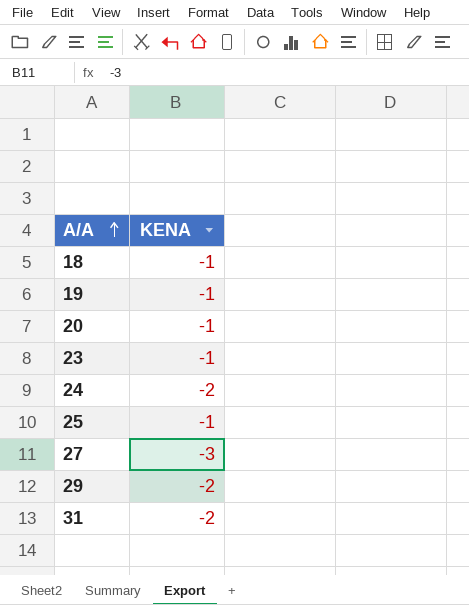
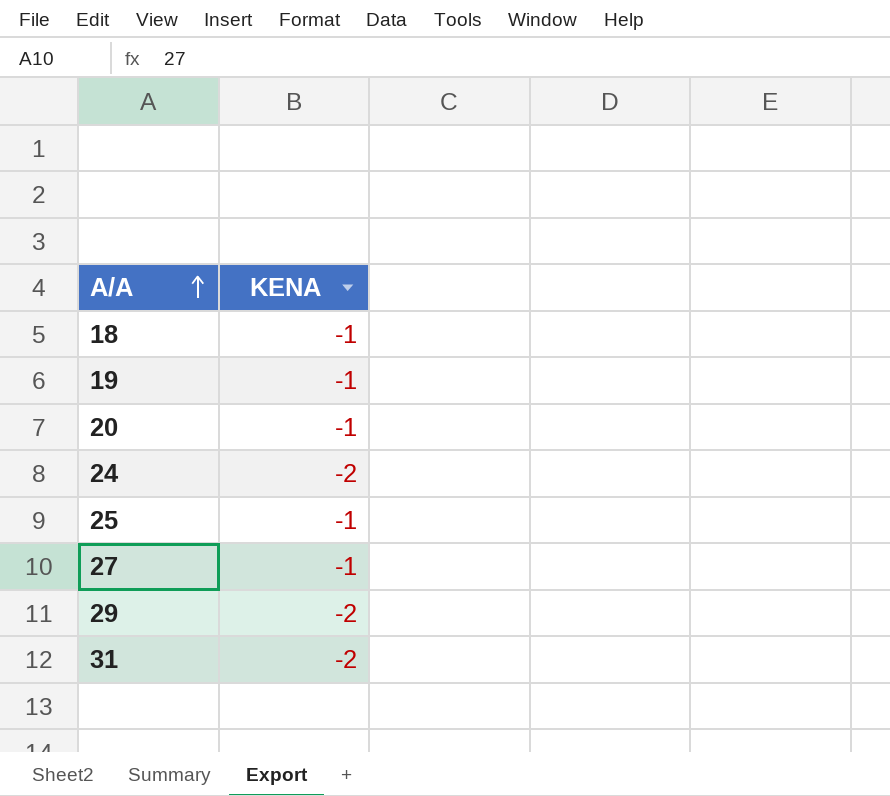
row 23: -1 -> none
27 | ΚΕΝΑ: -3 -> -1

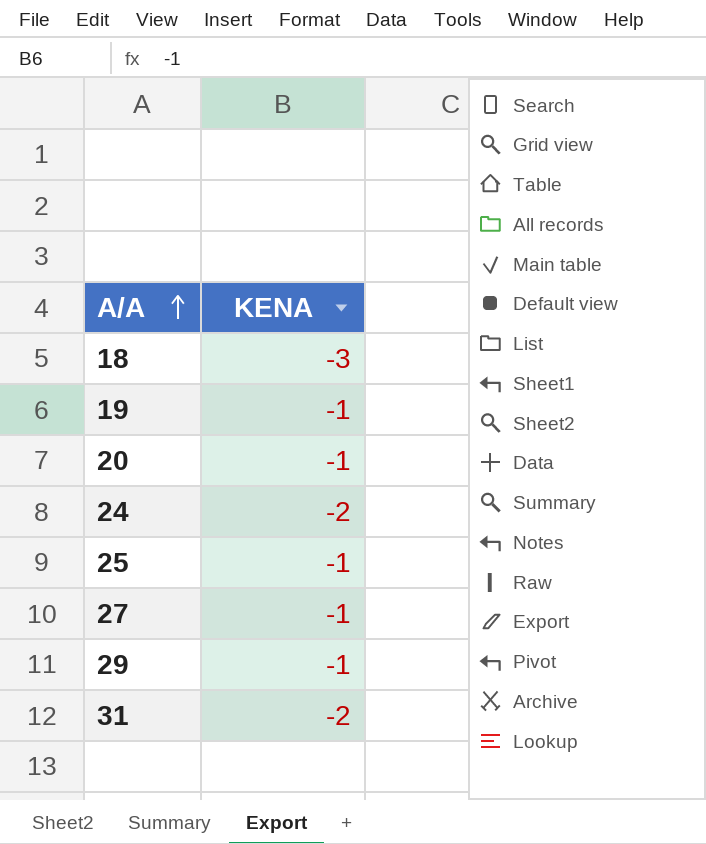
18 | ΚΕΝΑ: -1 -> -3
29 | ΚΕΝΑ: -2 -> -1

